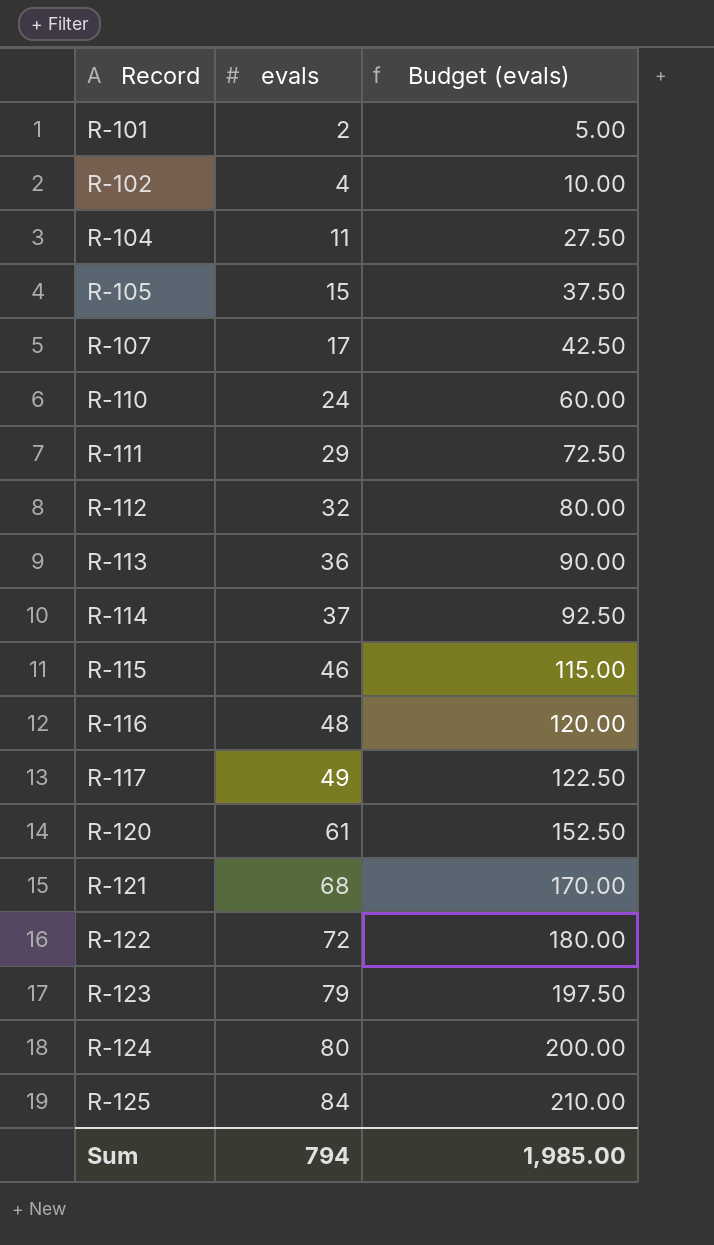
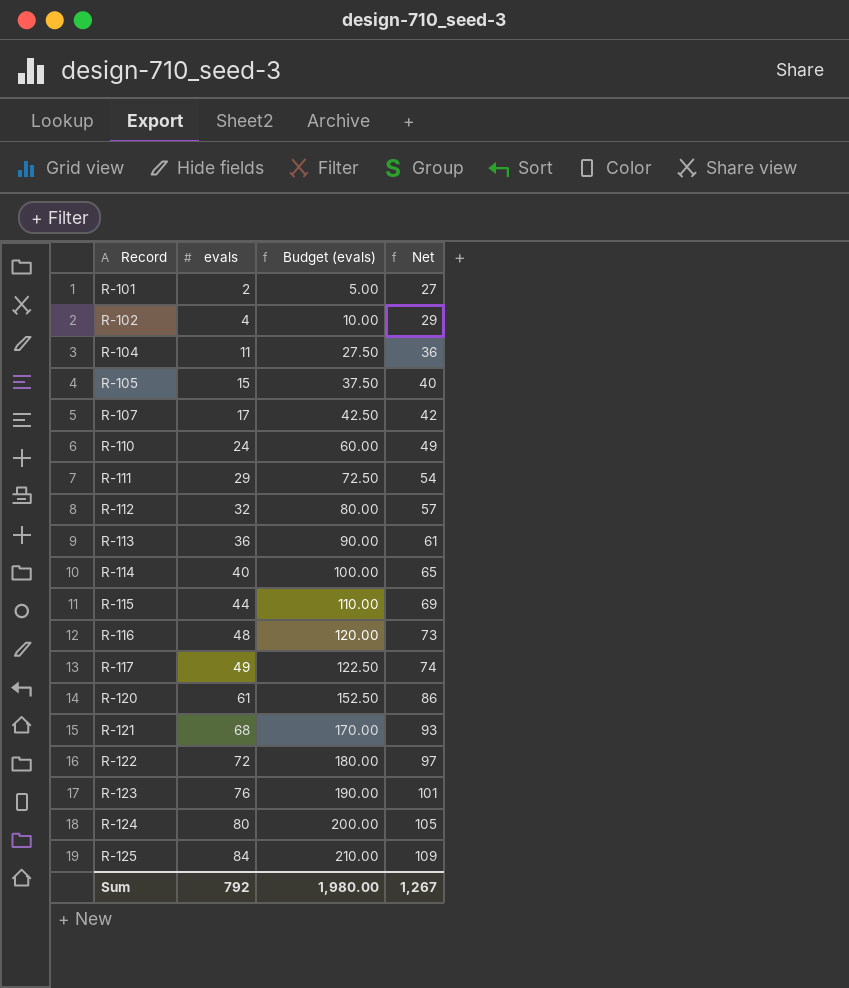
column Net | formula: none -> [evals] + 25
R-114 | evals: 37 -> 40
R-114 | Budget (evals): 92.50 -> 100.00
R-115 | evals: 46 -> 44
R-115 | Budget (evals): 115.00 -> 110.00
R-123 | evals: 79 -> 76
R-123 | Budget (evals): 197.50 -> 190.00
Sum | evals: 794 -> 792
Sum | Budget (evals): 1,985.00 -> 1,980.00

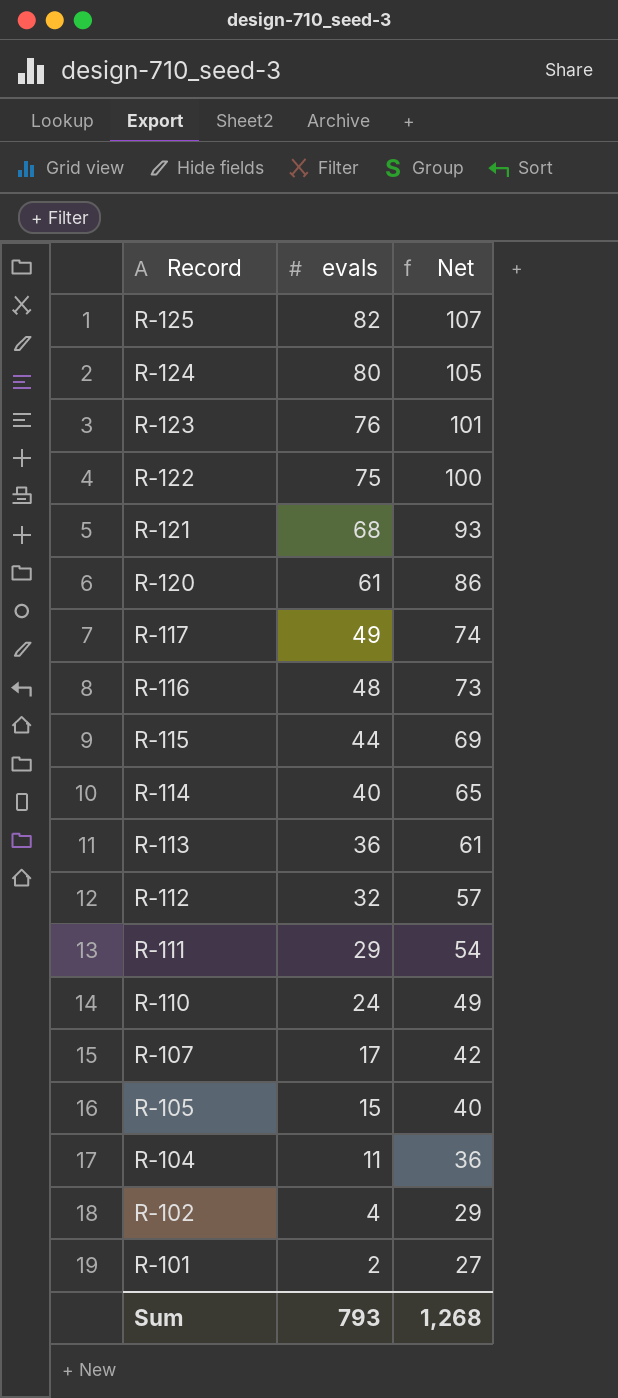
row order: Record ascending -> Record descending
column Budget (evals) | formula: [evals] * 2.5 -> none
R-125 | evals: 84 -> 82
R-125 | Net: 109 -> 107
R-122 | evals: 72 -> 75
R-122 | Net: 97 -> 100
Sum | evals: 792 -> 793
Sum | Net: 1,267 -> 1,268

